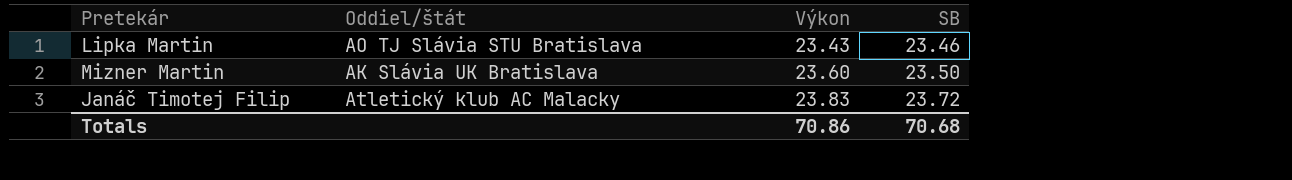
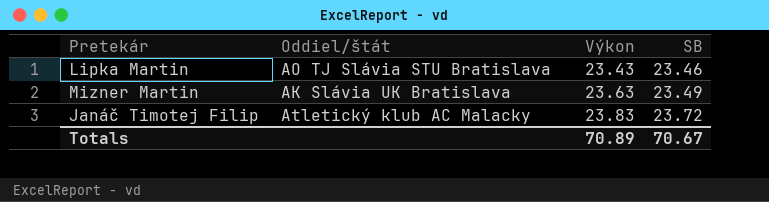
Mizner Martin | Výkon: 23.60 -> 23.63
Mizner Martin | SB: 23.50 -> 23.49
Totals | Výkon: 70.86 -> 70.89
Totals | SB: 70.68 -> 70.67

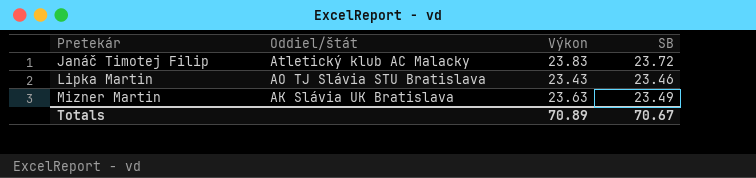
row order: Výkon ascending -> Pretekár ascending

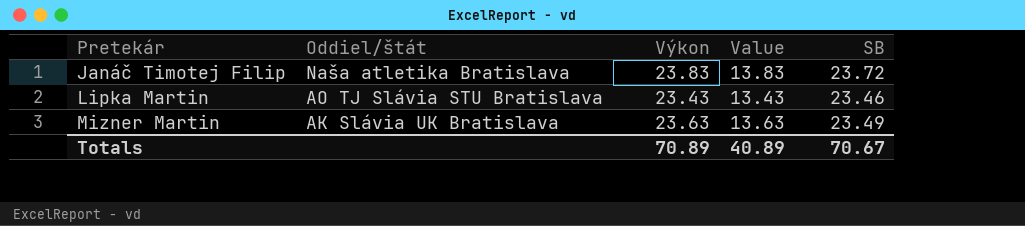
column Value | formula: none -> [Výkon] - 10
Janáč Timotej Filip | Oddiel/štát: Atletický klub AC Malacky -> Naša atletika Bratislava

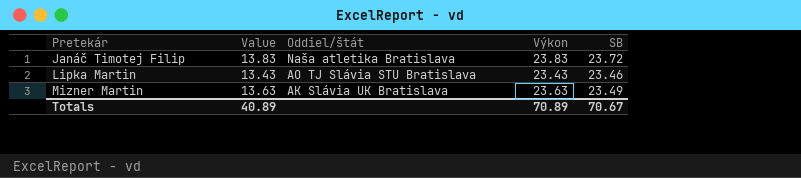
column Value | position: 4 -> 2

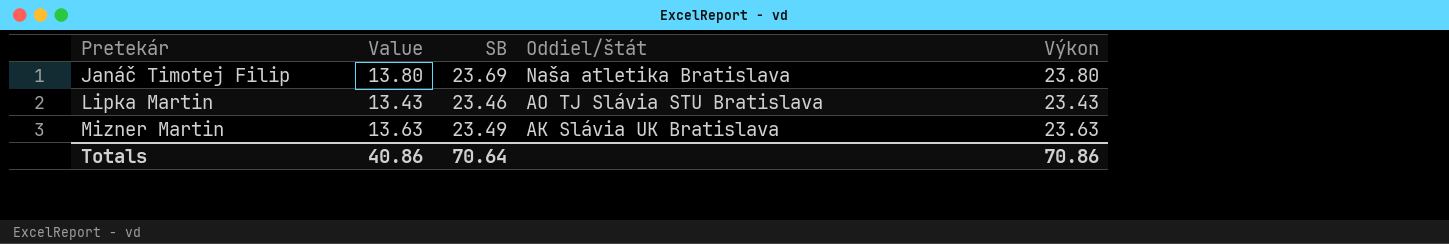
column SB | position: 5 -> 3
Janáč Timotej Filip | Value: 13.83 -> 13.80
Janáč Timotej Filip | SB: 23.72 -> 23.69
Janáč Timotej Filip | Výkon: 23.83 -> 23.80
Totals | Value: 40.89 -> 40.86
Totals | SB: 70.67 -> 70.64
Totals | Výkon: 70.89 -> 70.86

